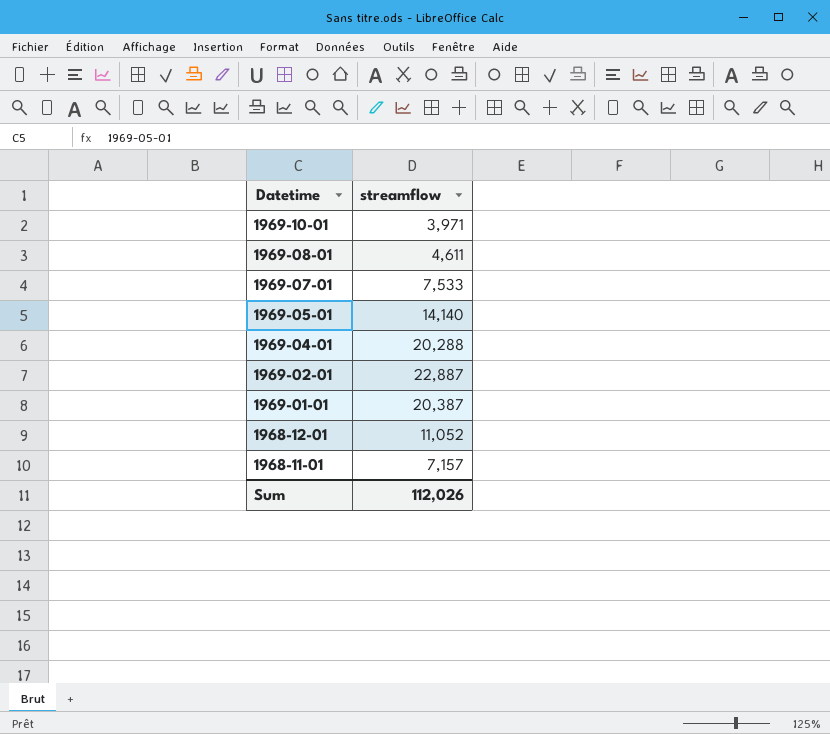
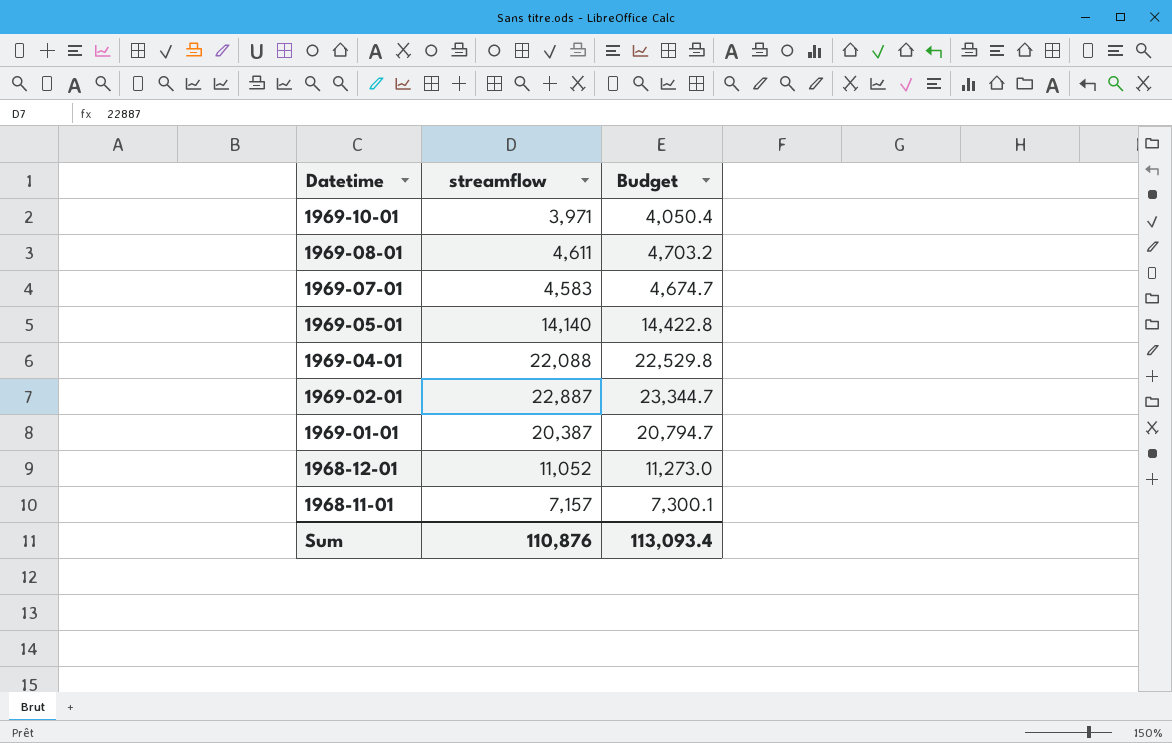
column Budget | formula: none -> [streamflow] * 1.02
1969-07-01 | streamflow: 7,533 -> 4,583
1969-04-01 | streamflow: 20,288 -> 22,088
Sum | streamflow: 112,026 -> 110,876

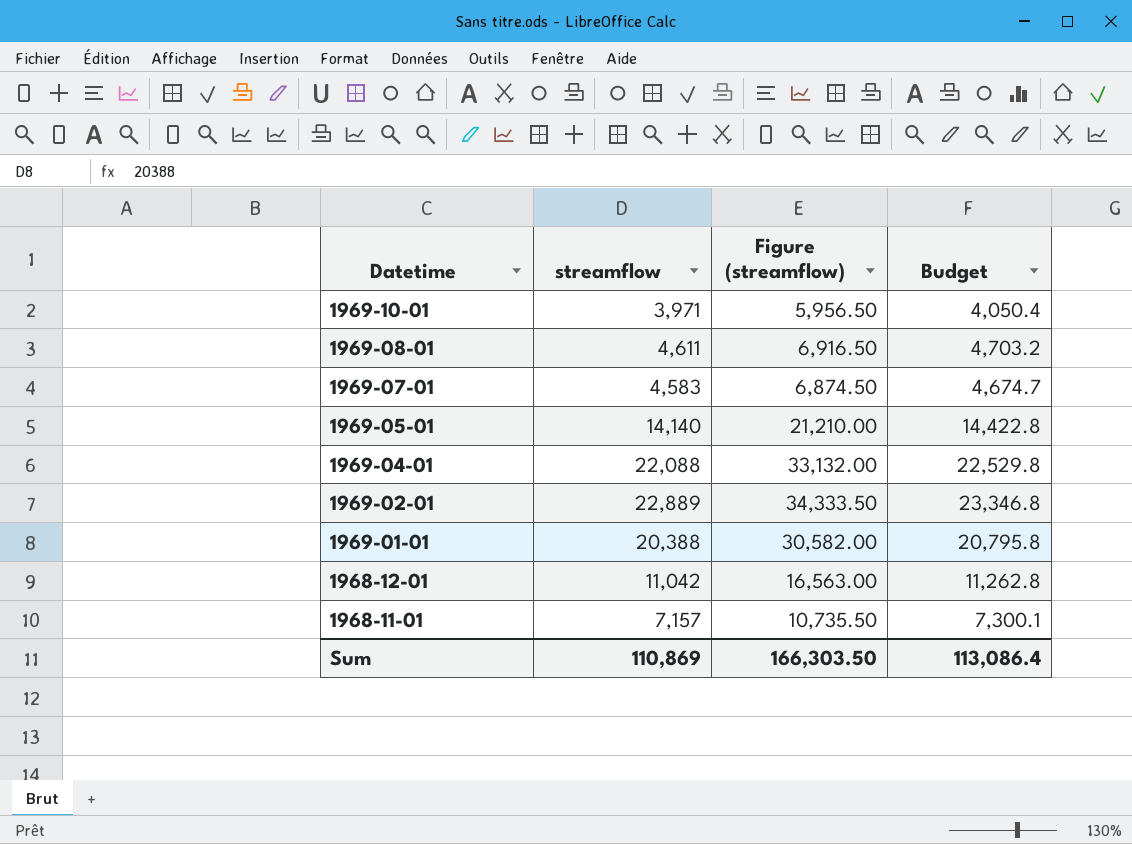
column Figure (streamflow) | formula: none -> [streamflow] * 1.5
1969-02-01 | streamflow: 22,887 -> 22,889
1969-02-01 | Budget: 23,344.7 -> 23,346.8
1969-01-01 | streamflow: 20,387 -> 20,388
1969-01-01 | Budget: 20,794.7 -> 20,795.8
1968-12-01 | streamflow: 11,052 -> 11,042
1968-12-01 | Budget: 11,273.0 -> 11,262.8
Sum | streamflow: 110,876 -> 110,869
Sum | Budget: 113,093.4 -> 113,086.4

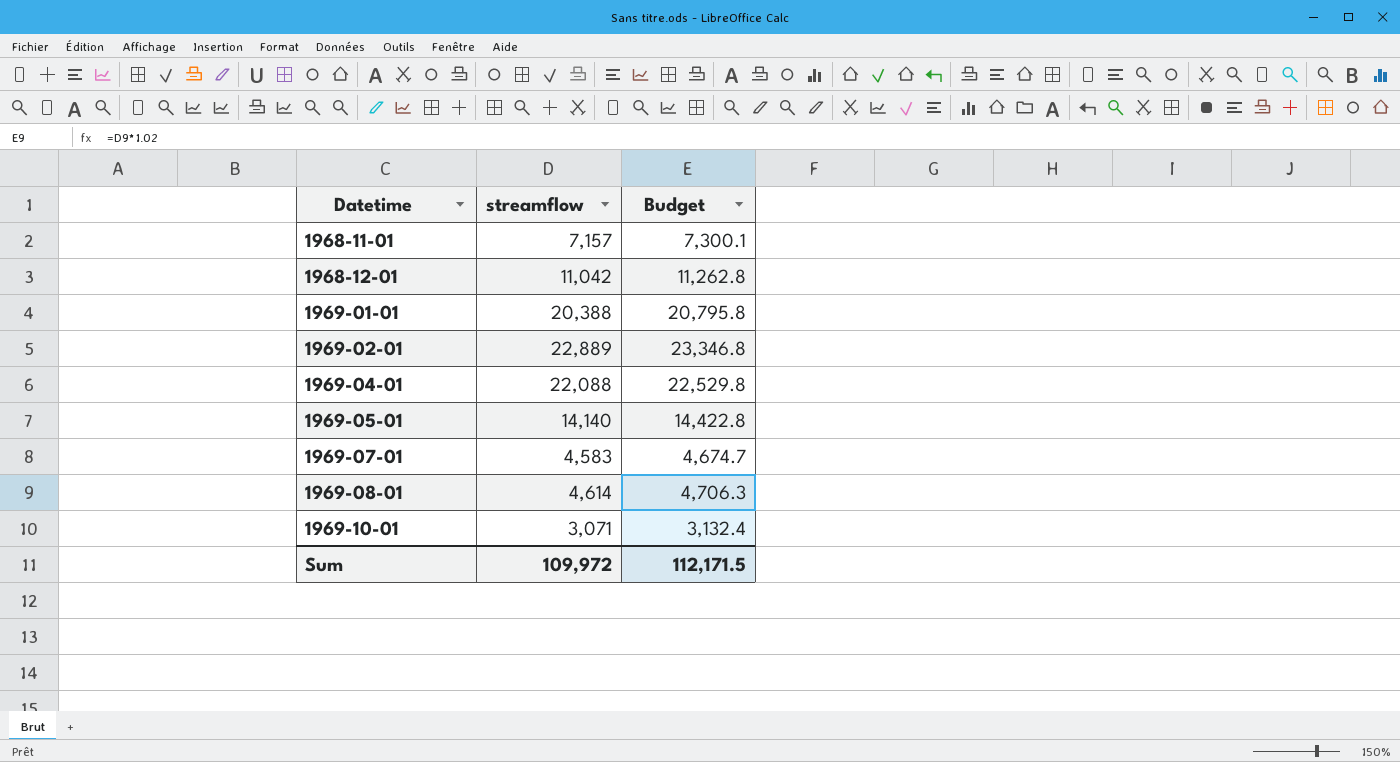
row order: Datetime descending -> Datetime ascending
column Figure (streamflow) | formula: [streamflow] * 1.5 -> none
1969-08-01 | streamflow: 4,611 -> 4,614
1969-08-01 | Budget: 4,703.2 -> 4,706.3
1969-10-01 | streamflow: 3,971 -> 3,071
1969-10-01 | Budget: 4,050.4 -> 3,132.4
Sum | streamflow: 110,869 -> 109,972
Sum | Budget: 113,086.4 -> 112,171.5

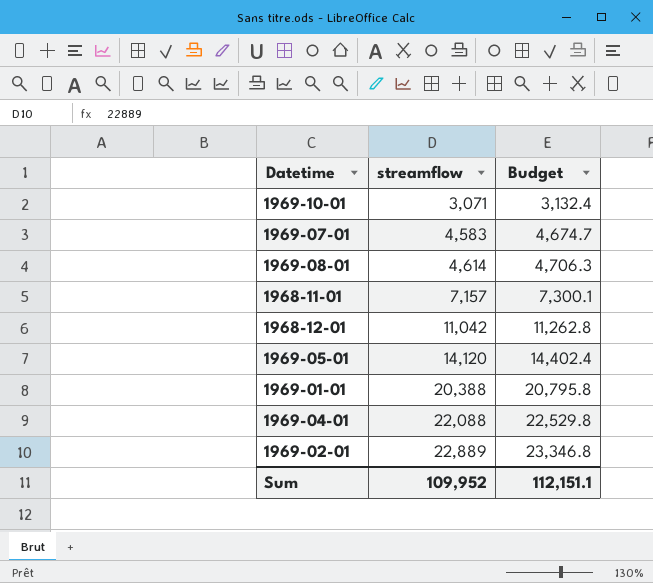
row order: Datetime ascending -> streamflow ascending
1969-05-01 | streamflow: 14,140 -> 14,120
1969-05-01 | Budget: 14,422.8 -> 14,402.4
Sum | streamflow: 109,972 -> 109,952
Sum | Budget: 112,171.5 -> 112,151.1

